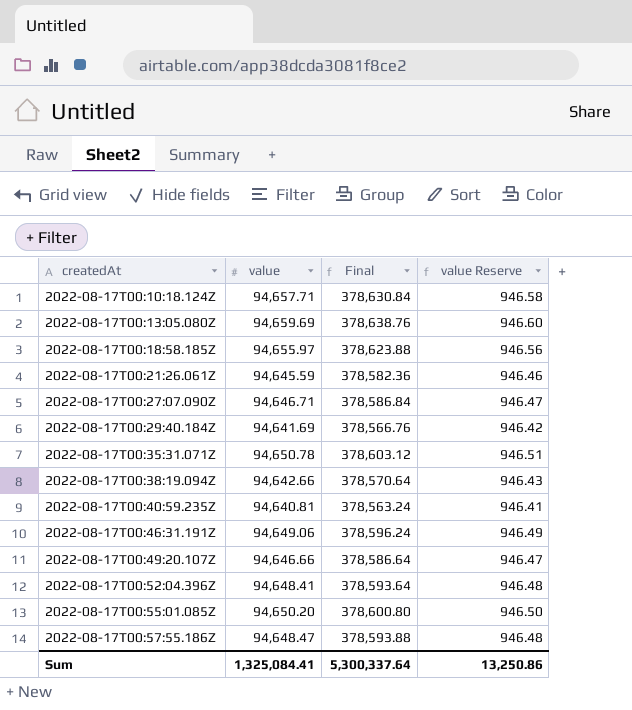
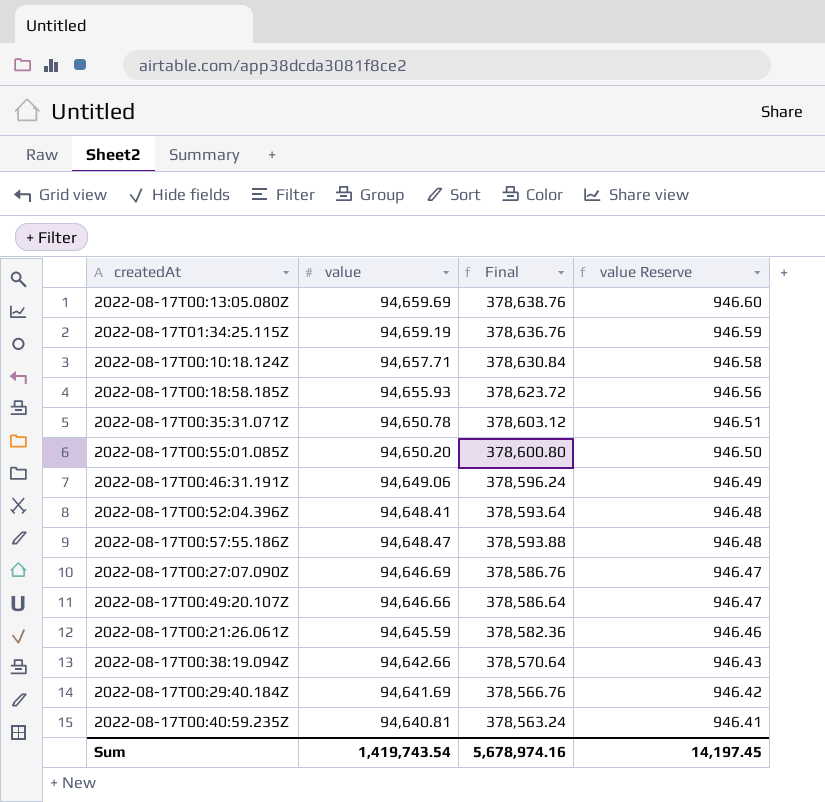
row order: createdAt ascending -> value Reserve descending
row 2022-08-17T01:34:25.115Z: none -> 94,659.19 | 378,636.76 | 946.59
2022-08-17T00:18:58.185Z | value: 94,655.97 -> 94,655.93
2022-08-17T00:18:58.185Z | Final: 378,623.88 -> 378,623.72
2022-08-17T00:27:07.090Z | value: 94,646.71 -> 94,646.69
2022-08-17T00:27:07.090Z | Final: 378,586.84 -> 378,586.76
Sum | value: 1,325,084.41 -> 1,419,743.54
Sum | Final: 5,300,337.64 -> 5,678,974.16
Sum | value Reserve: 13,250.86 -> 14,197.45

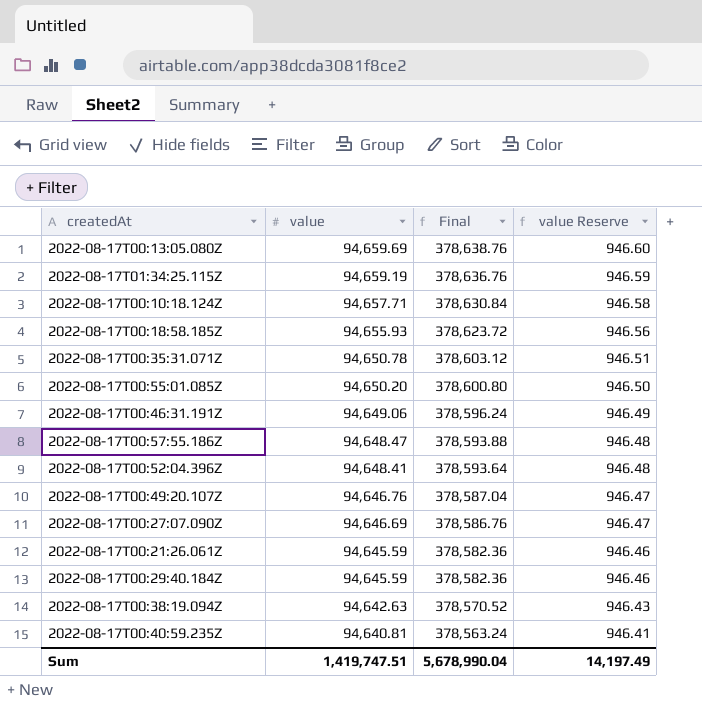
row order: value Reserve descending -> value descending
2022-08-17T00:49:20.107Z | value: 94,646.66 -> 94,646.76
2022-08-17T00:49:20.107Z | Final: 378,586.64 -> 378,587.04
2022-08-17T00:29:40.184Z | value: 94,641.69 -> 94,645.59
2022-08-17T00:29:40.184Z | Final: 378,566.76 -> 378,582.36
2022-08-17T00:29:40.184Z | value Reserve: 946.42 -> 946.46
2022-08-17T00:38:19.094Z | value: 94,642.66 -> 94,642.63
2022-08-17T00:38:19.094Z | Final: 378,570.64 -> 378,570.52
Sum | value: 1,419,743.54 -> 1,419,747.51
Sum | Final: 5,678,974.16 -> 5,678,990.04
Sum | value Reserve: 14,197.45 -> 14,197.49

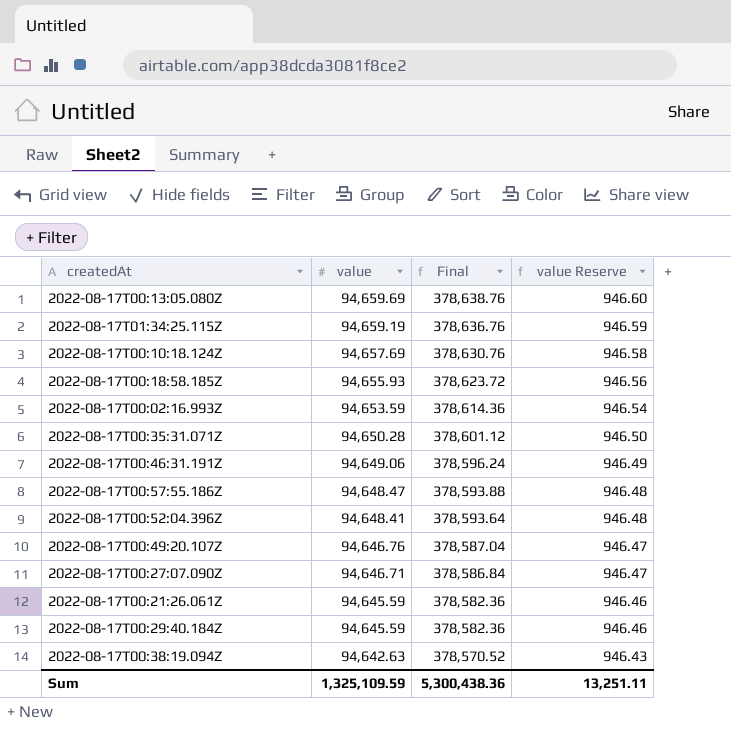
row 2022-08-17T00:55:01.085Z: 94,650.20 | 378,600.80 | 946.50 -> none
row 2022-08-17T00:40:59.235Z: 94,640.81 | 378,563.24 | 946.41 -> none
2022-08-17T00:10:18.124Z | value: 94,657.71 -> 94,657.69
2022-08-17T00:10:18.124Z | Final: 378,630.84 -> 378,630.76
row 2022-08-17T00:02:16.993Z: none -> 94,653.59 | 378,614.36 | 946.54
2022-08-17T00:35:31.071Z | value: 94,650.78 -> 94,650.28
2022-08-17T00:35:31.071Z | Final: 378,603.12 -> 378,601.12
2022-08-17T00:35:31.071Z | value Reserve: 946.51 -> 946.50
2022-08-17T00:27:07.090Z | value: 94,646.69 -> 94,646.71
2022-08-17T00:27:07.090Z | Final: 378,586.76 -> 378,586.84
Sum | value: 1,419,747.51 -> 1,325,109.59
Sum | Final: 5,678,990.04 -> 5,300,438.36
Sum | value Reserve: 14,197.49 -> 13,251.11

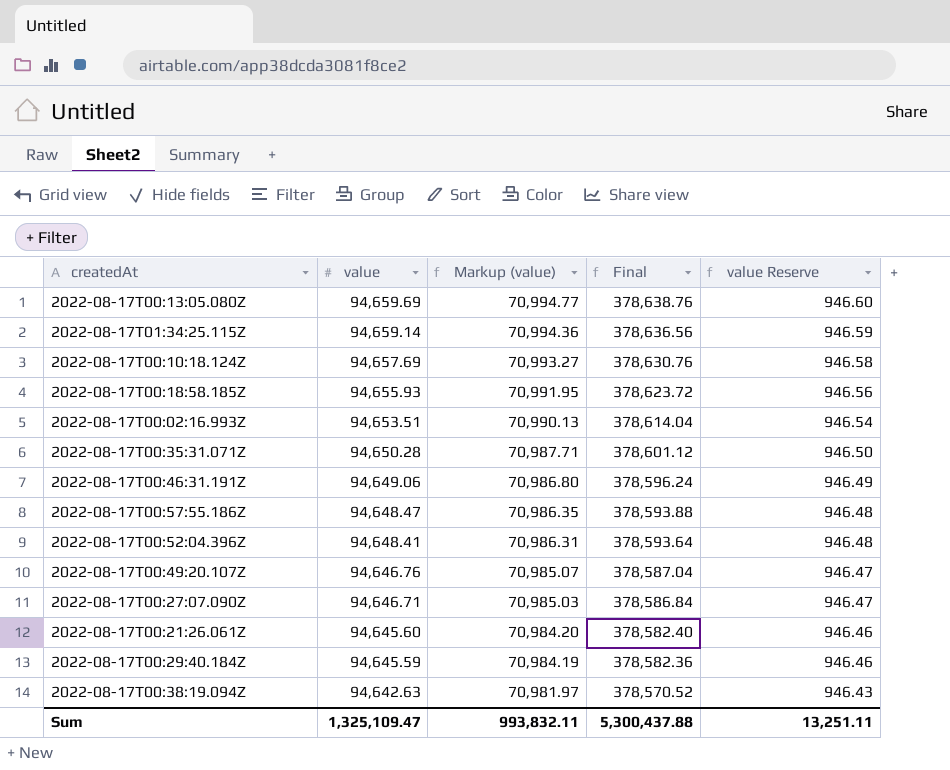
column Markup (value) | formula: none -> [value] * 0.75
2022-08-17T01:34:25.115Z | value: 94,659.19 -> 94,659.14
2022-08-17T01:34:25.115Z | Final: 378,636.76 -> 378,636.56
2022-08-17T00:02:16.993Z | value: 94,653.59 -> 94,653.51
2022-08-17T00:02:16.993Z | Final: 378,614.36 -> 378,614.04
2022-08-17T00:21:26.061Z | value: 94,645.59 -> 94,645.60
2022-08-17T00:21:26.061Z | Final: 378,582.36 -> 378,582.40
Sum | value: 1,325,109.59 -> 1,325,109.47
Sum | Final: 5,300,438.36 -> 5,300,437.88

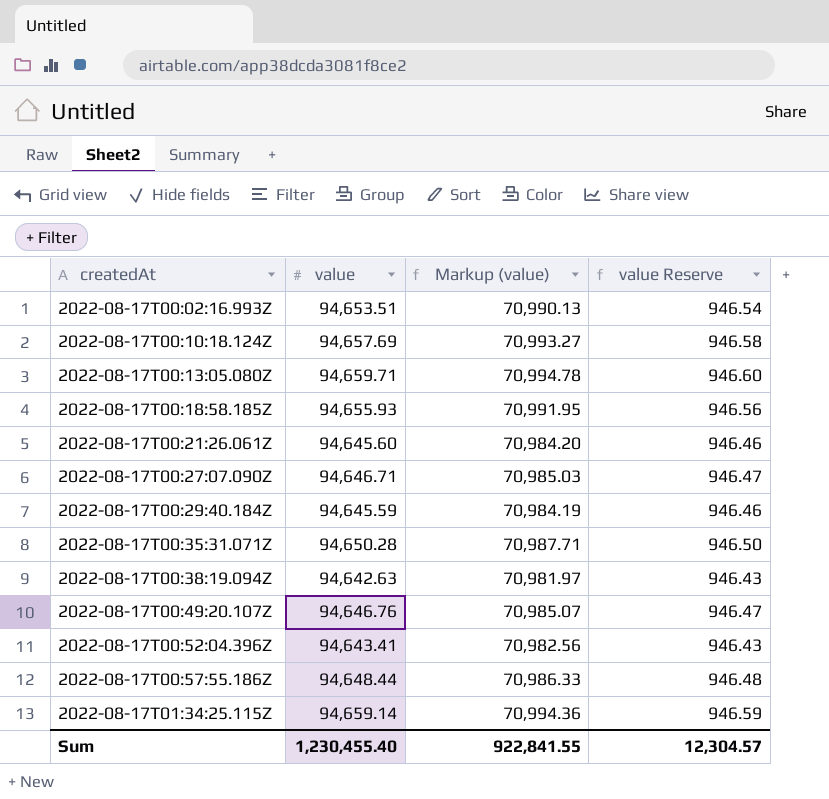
row order: value descending -> createdAt ascending
column Final | formula: [value] * 4 -> none
row 2022-08-17T00:46:31.191Z: 94,649.06 | 70,986.80 | 378,596.24 | 946.49 -> none
2022-08-17T00:13:05.080Z | value: 94,659.69 -> 94,659.71
2022-08-17T00:13:05.080Z | Markup (value): 70,994.77 -> 70,994.78
2022-08-17T00:52:04.396Z | value: 94,648.41 -> 94,643.41
2022-08-17T00:52:04.396Z | Markup (value): 70,986.31 -> 70,982.56
2022-08-17T00:52:04.396Z | value Reserve: 946.48 -> 946.43
2022-08-17T00:57:55.186Z | value: 94,648.47 -> 94,648.44
2022-08-17T00:57:55.186Z | Markup (value): 70,986.35 -> 70,986.33
Sum | value: 1,325,109.47 -> 1,230,455.40
Sum | Markup (value): 993,832.11 -> 922,841.55
Sum | value Reserve: 13,251.11 -> 12,304.57

